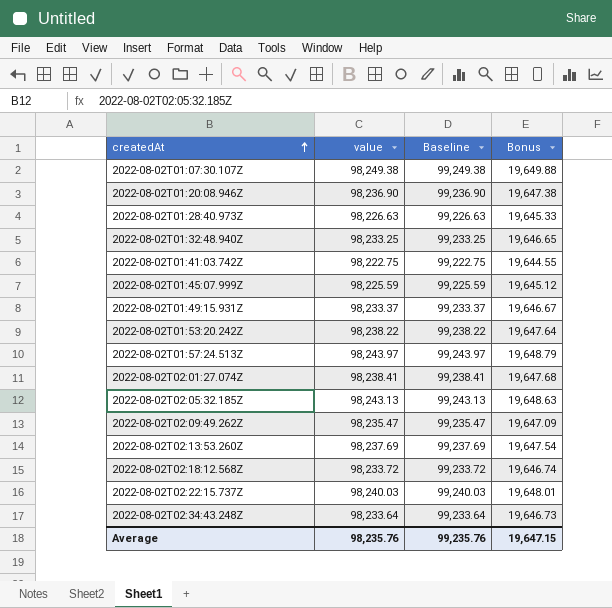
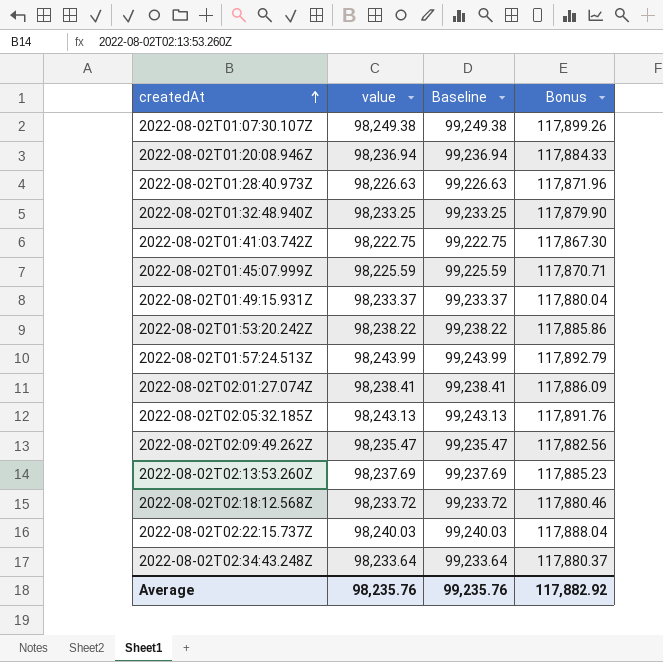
column Bonus | formula: [value] * 0.2 -> [value] * 1.2
2022-08-02T01:20:08.946Z | value: 98,236.90 -> 98,236.94
2022-08-02T01:20:08.946Z | Baseline: 99,236.90 -> 99,236.94
2022-08-02T01:57:24.513Z | value: 98,243.97 -> 98,243.99
2022-08-02T01:57:24.513Z | Baseline: 99,243.97 -> 99,243.99
Average | Bonus: 19,647.15 -> 117,882.92

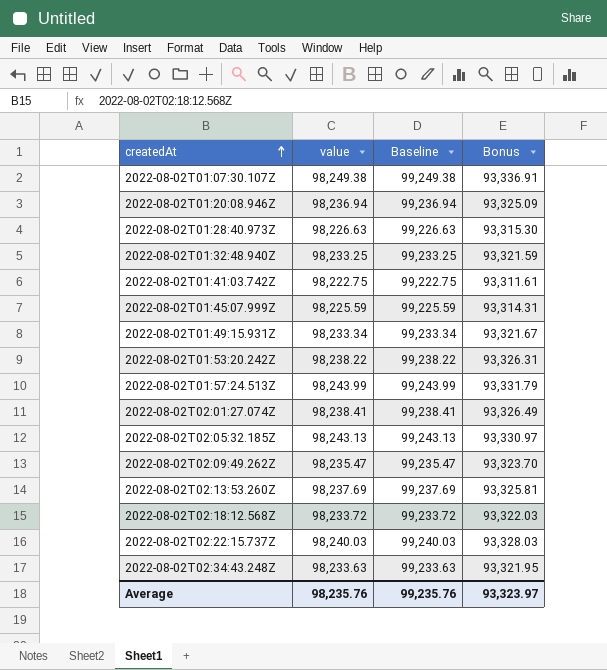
column Bonus | formula: [value] * 1.2 -> [value] * 0.95
2022-08-02T01:49:15.931Z | value: 98,233.37 -> 98,233.34
2022-08-02T01:49:15.931Z | Baseline: 99,233.37 -> 99,233.34
2022-08-02T02:34:43.248Z | value: 98,233.64 -> 98,233.63
2022-08-02T02:34:43.248Z | Baseline: 99,233.64 -> 99,233.63
Average | Bonus: 117,882.92 -> 93,323.97

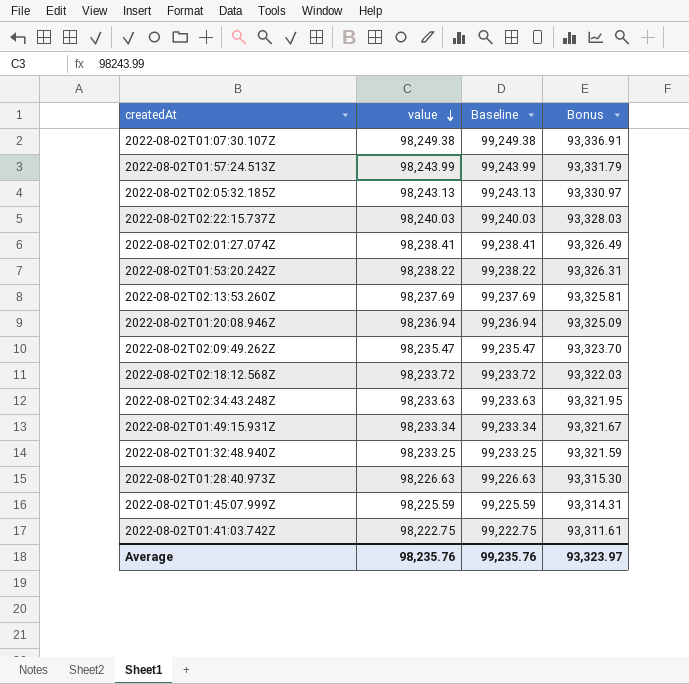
row order: createdAt ascending -> value descending

